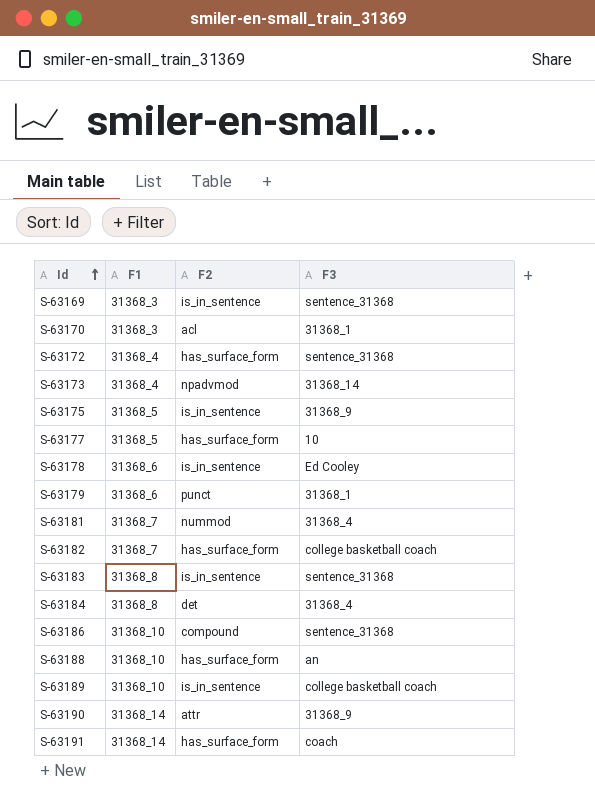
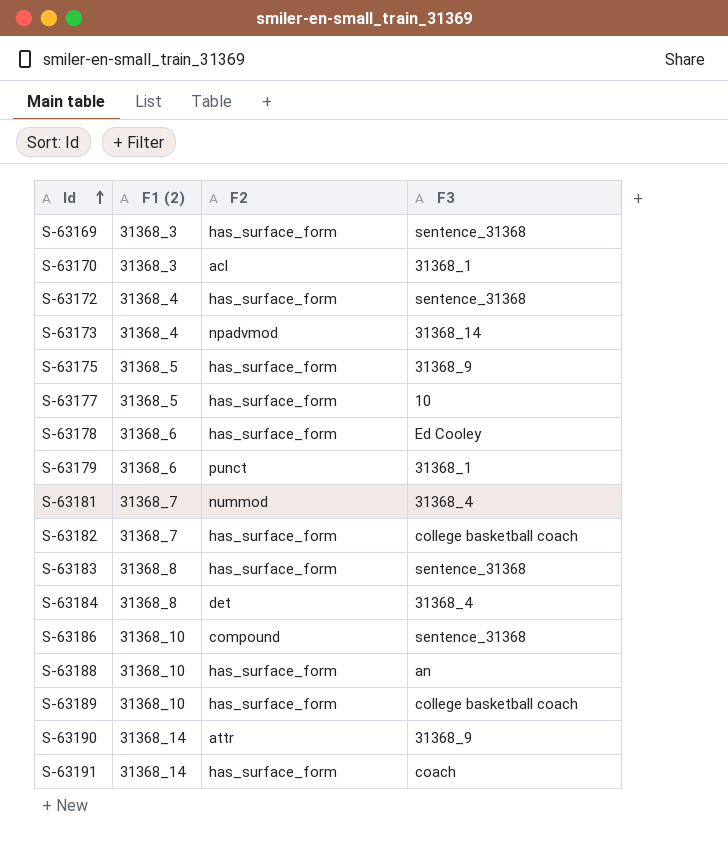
column name: F1 -> F1 (2)
S-63169 | F2: is_in_sentence -> has_surface_form
S-63175 | F2: is_in_sentence -> has_surface_form
S-63178 | F2: is_in_sentence -> has_surface_form
S-63183 | F2: is_in_sentence -> has_surface_form
S-63189 | F2: is_in_sentence -> has_surface_form

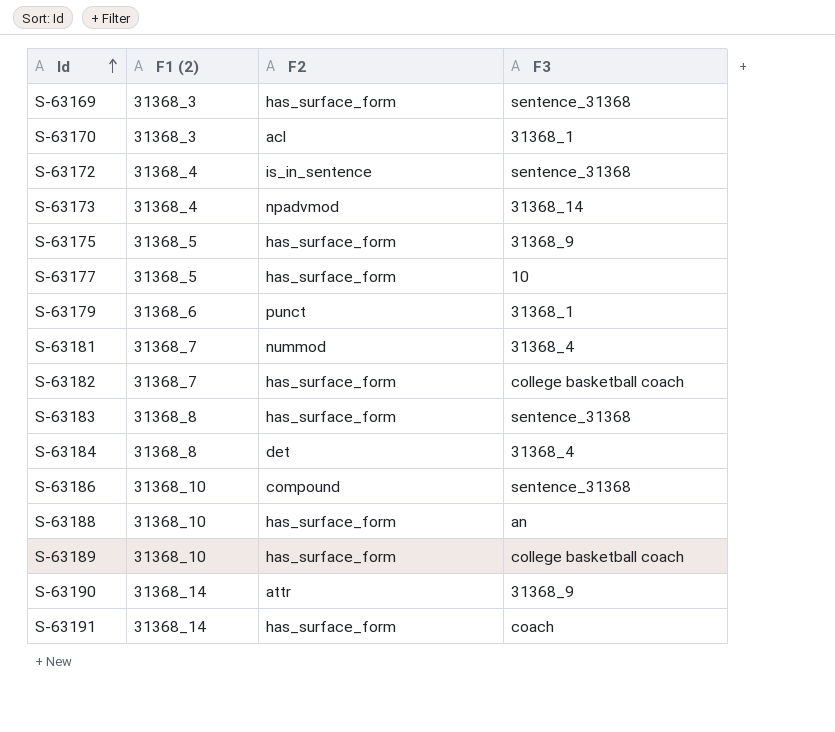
row S-63178: 31368_6 | has_surface_form | Ed Cooley -> none
S-63172 | F2: has_surface_form -> is_in_sentence

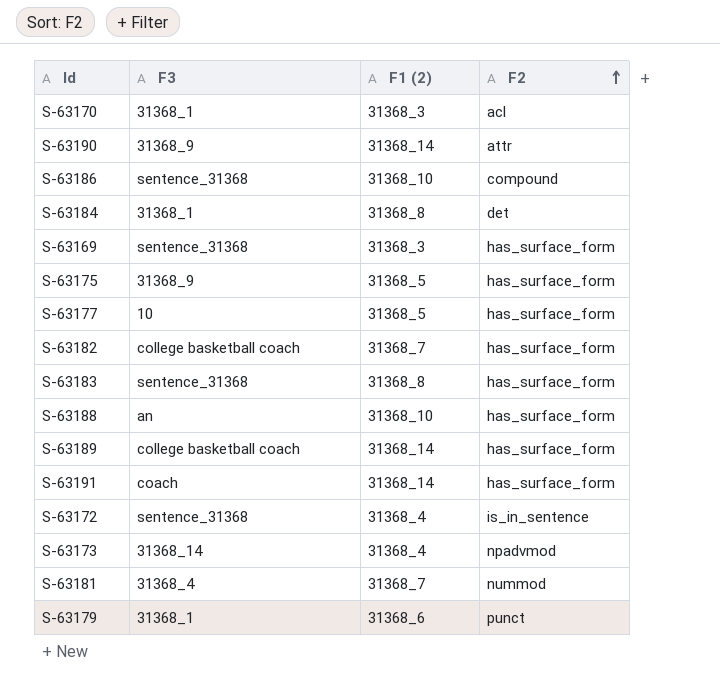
row order: Id ascending -> F2 ascending
column F3 | position: 4 -> 2
S-63184 | F3: 31368_4 -> 31368_1
S-63189 | F1 (2): 31368_10 -> 31368_14

